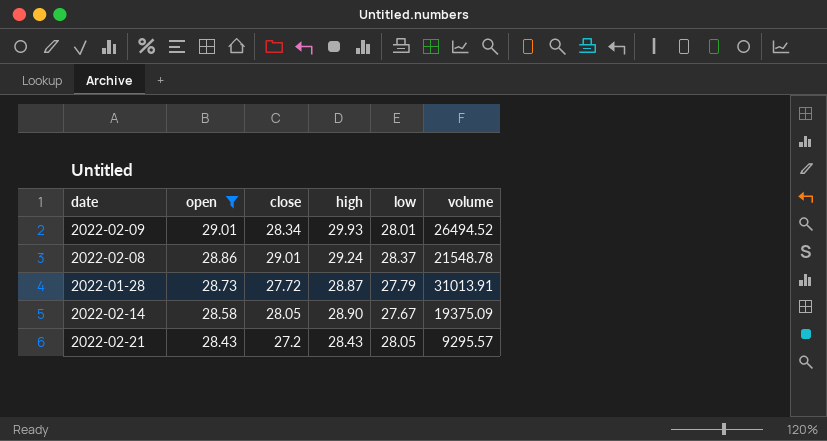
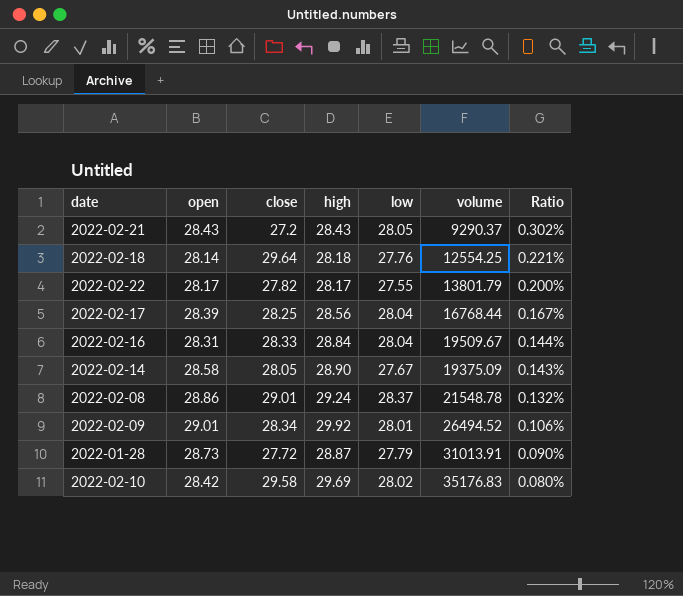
filter: open >= 28.43 -> none
row order: open descending -> Ratio descending
column Ratio | formula: none -> [low] / [volume]
2022-02-21 | volume: 9295.57 -> 9290.37
2022-02-09 | high: 29.93 -> 29.92

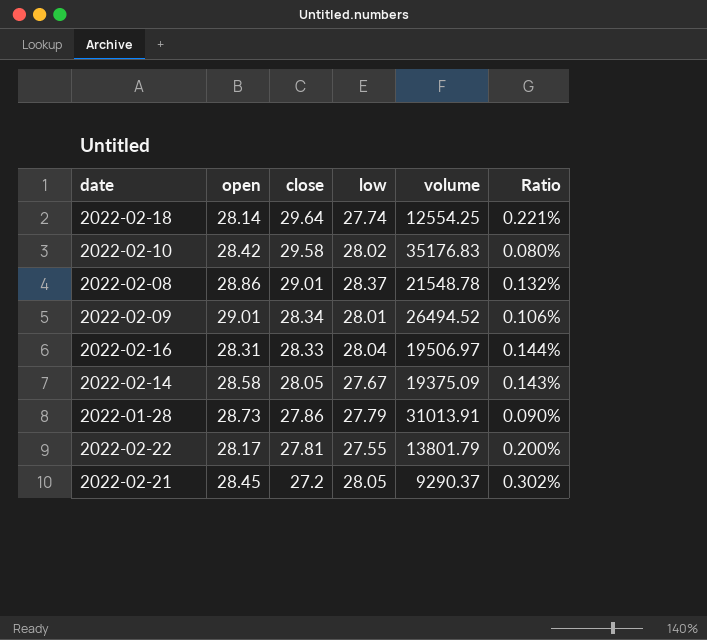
row order: Ratio descending -> close descending
column high | position: 4 -> none
row 2022-02-17: 28.39 | 28.25 | 28.56 | 28.04 | 16768.44 | 0.167% -> none
2022-02-18 | low: 27.76 -> 27.74
2022-02-16 | volume: 19509.67 -> 19506.97
2022-01-28 | close: 27.72 -> 27.86
2022-02-22 | close: 27.82 -> 27.81
2022-02-21 | open: 28.43 -> 28.45

